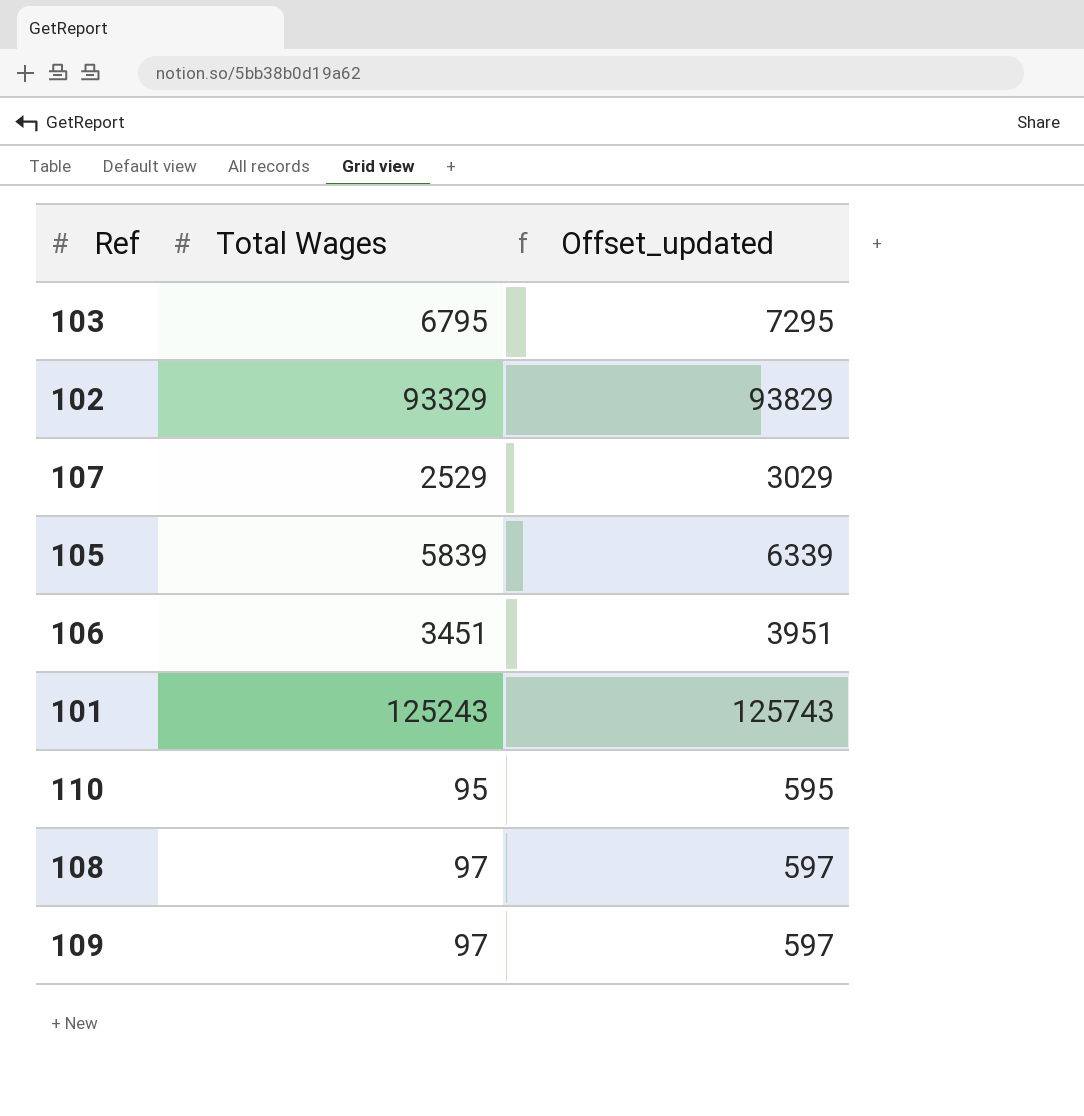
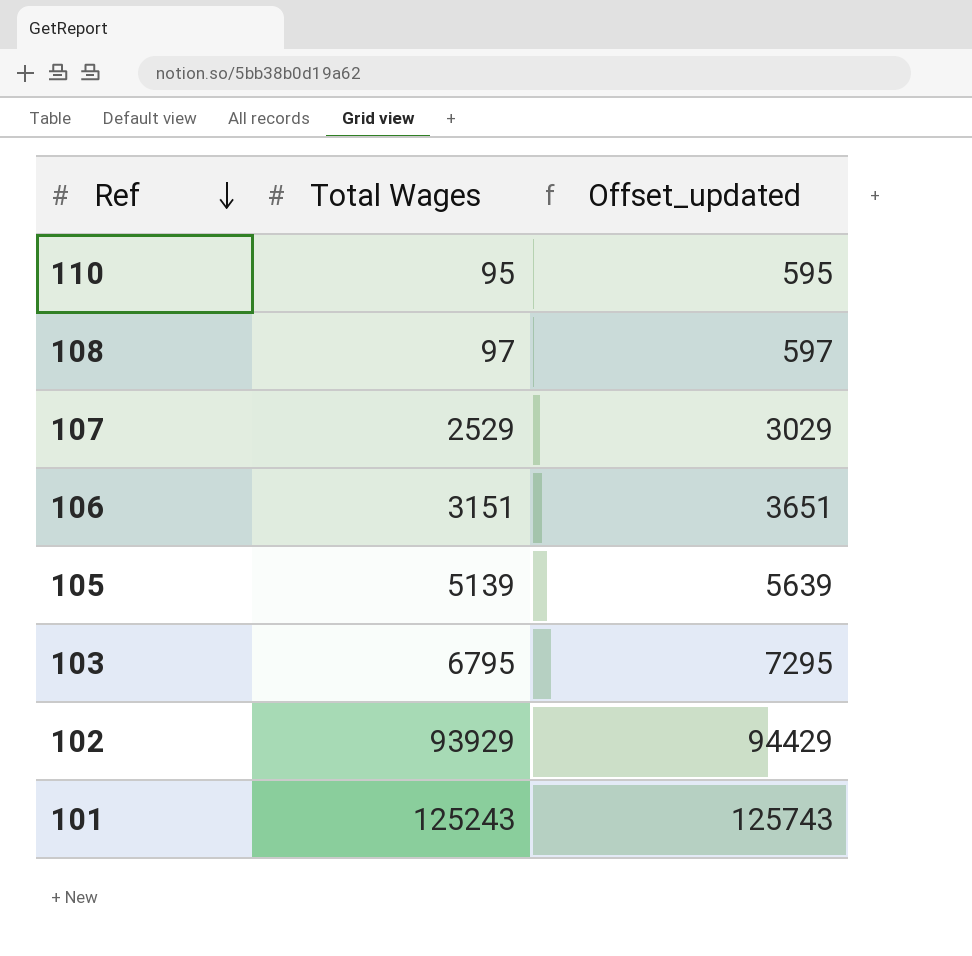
row order: none -> Ref descending
row 109: 97 | 597 -> none
106 | Total Wages: 3451 -> 3151
106 | Offset_updated: 3951 -> 3651
105 | Total Wages: 5839 -> 5139
105 | Offset_updated: 6339 -> 5639
102 | Total Wages: 93329 -> 93929
102 | Offset_updated: 93829 -> 94429

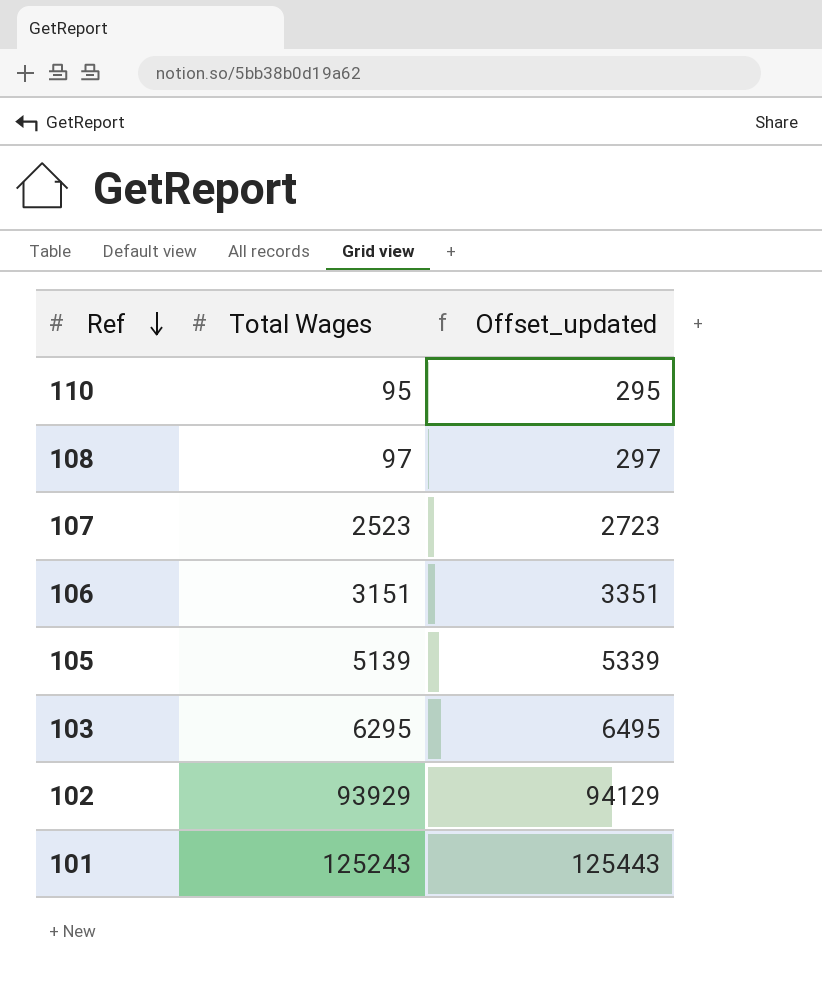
column Offset_updated | formula: [Total Wages] + 500 -> [Total Wages] + 200
107 | Total Wages: 2529 -> 2523
103 | Total Wages: 6795 -> 6295

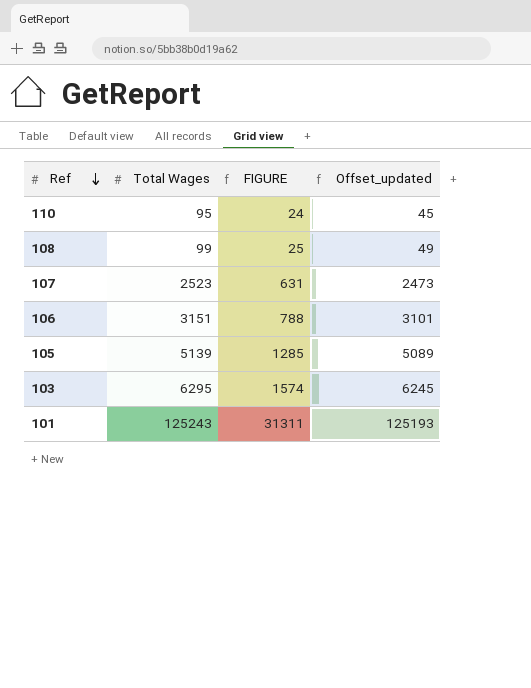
column FIGURE | formula: none -> [Total Wages] * 0.25
column Offset_updated | formula: [Total Wages] + 200 -> [Total Wages] - 50
row 102: 93929 | 94129 -> none
108 | Total Wages: 97 -> 99

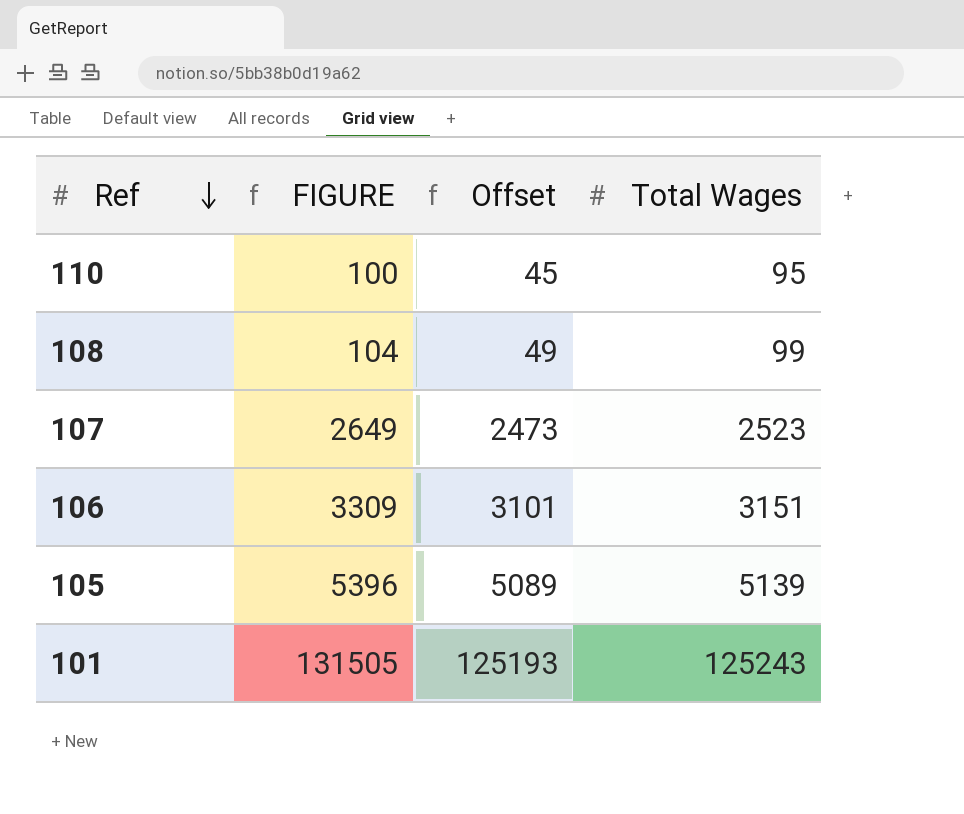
column FIGURE | formula: [Total Wages] * 0.25 -> [Total Wages] * 1.05
column name: Offset_updated -> Offset
column Total Wages | position: 2 -> 4
row 103: 6295 | 1574 | 6245 -> none

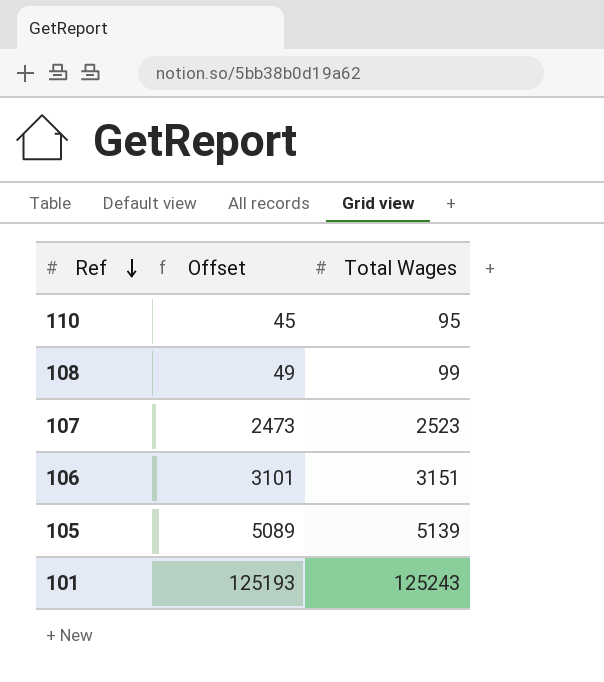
column FIGURE | formula: [Total Wages] * 1.05 -> none

